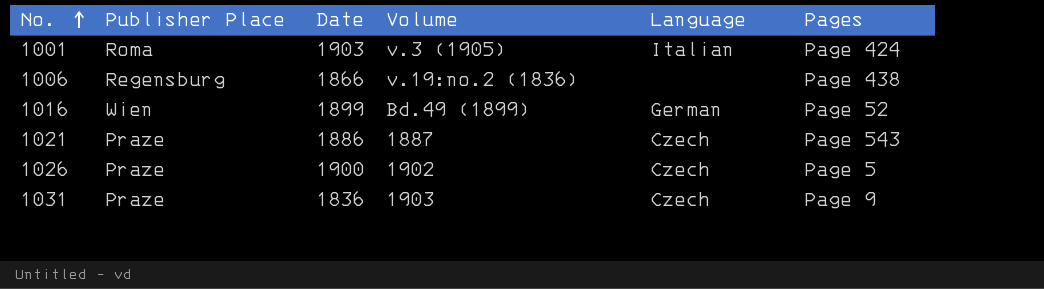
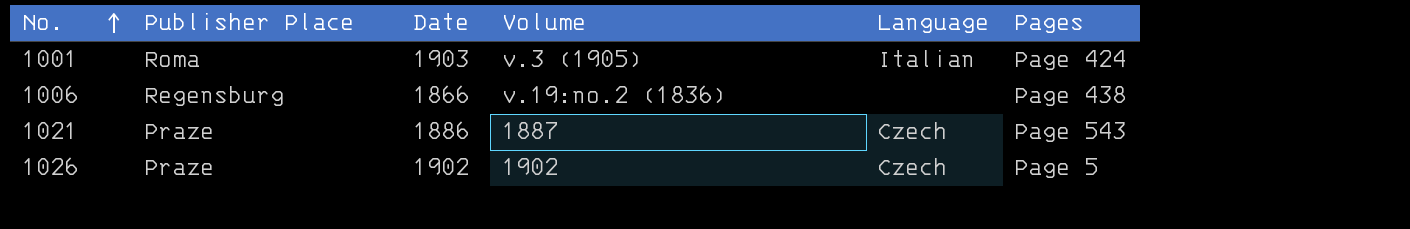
row 1016: Wien | 1899 | Bd.49 (1899) | German | Page 52 -> none
row 1031: Praze | 1836 | 1903 | Czech | Page 9 -> none
1026 | Date: 1900 -> 1902

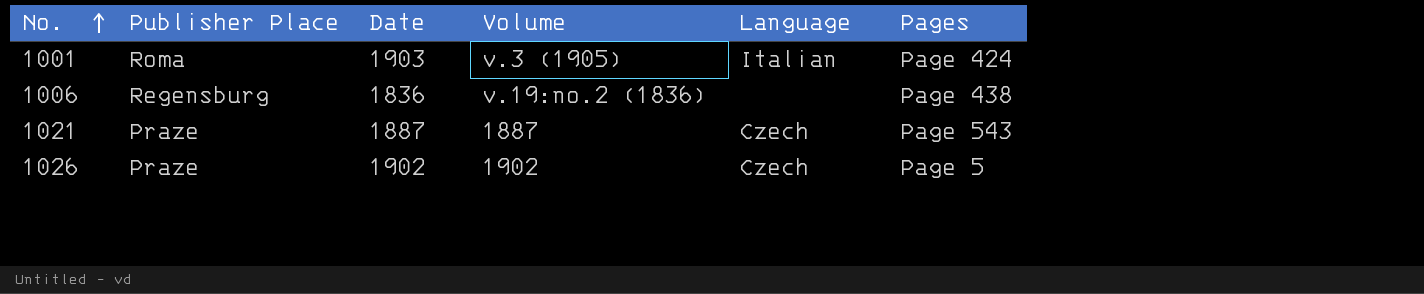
1006 | Date: 1866 -> 1836
1021 | Date: 1886 -> 1887

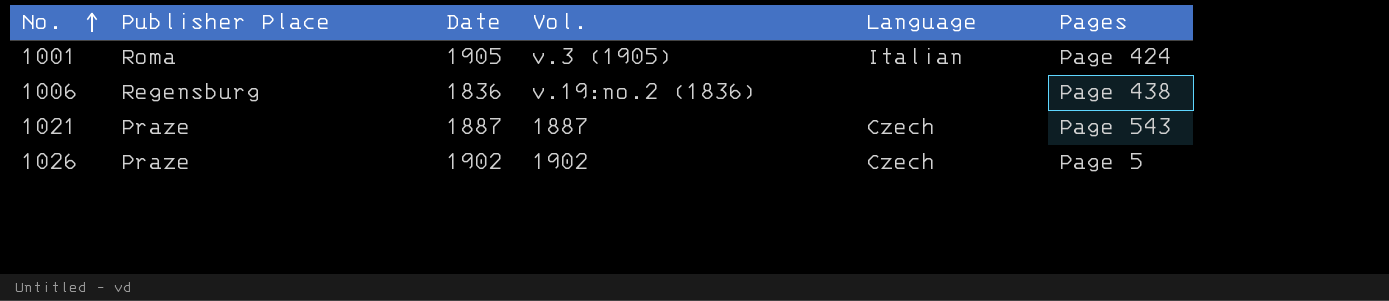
column name: Volume -> Vol.
1001 | Date: 1903 -> 1905

